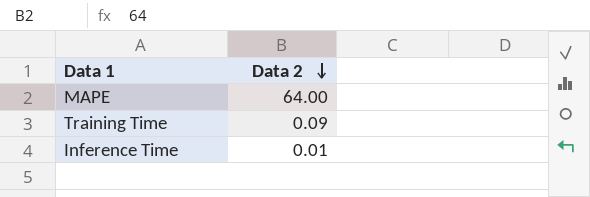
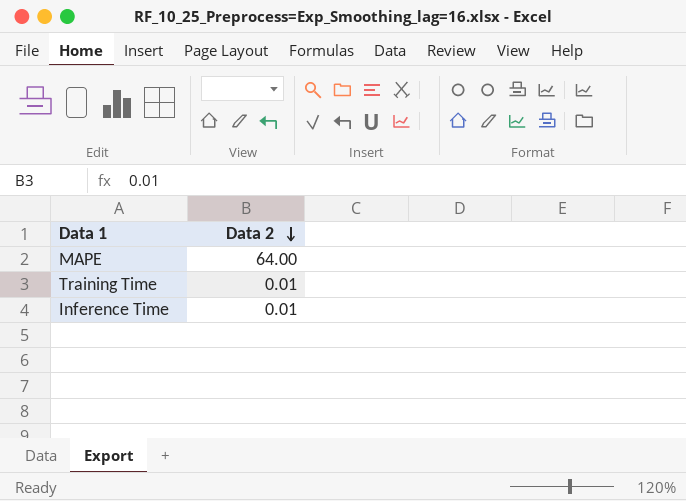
Training Time | Data 2: 0.09 -> 0.01

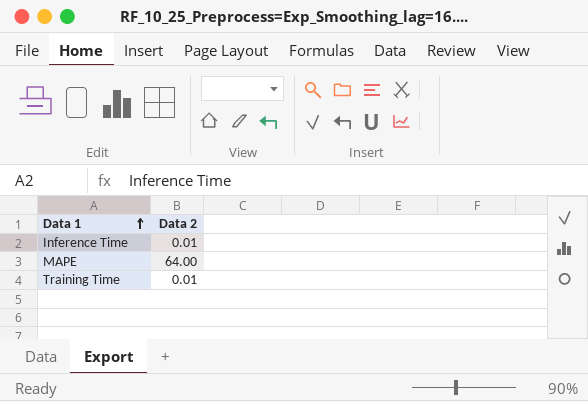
row order: Data 2 descending -> Data 1 ascending

